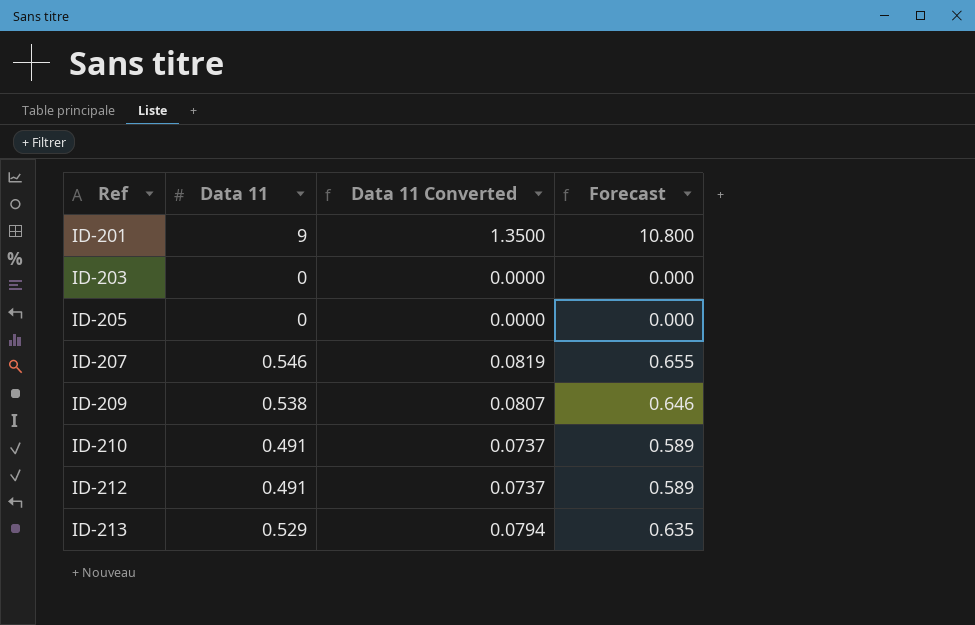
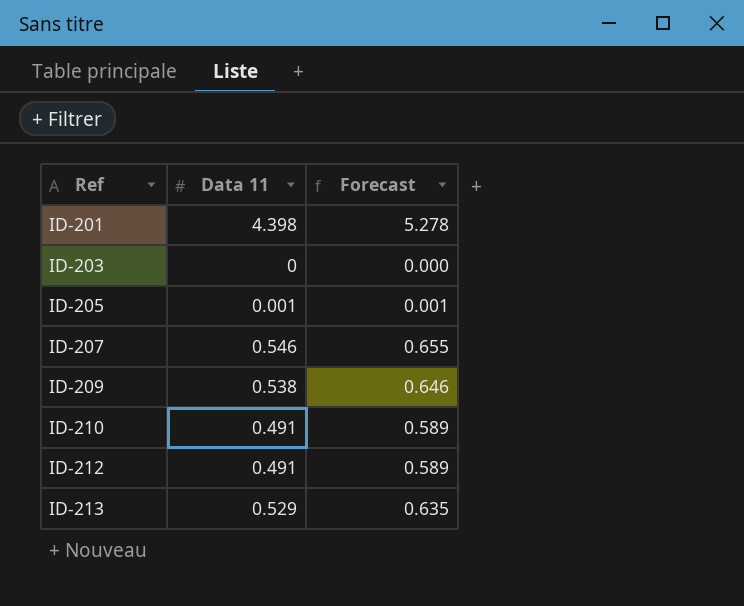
column Data 11 Converted | formula: [Data 11] * 0.15 -> none
ID-201 | Data 11: 9 -> 4.398
ID-201 | Forecast: 10.800 -> 5.278
ID-205 | Data 11: 0 -> 0.001
ID-205 | Forecast: 0.000 -> 0.001

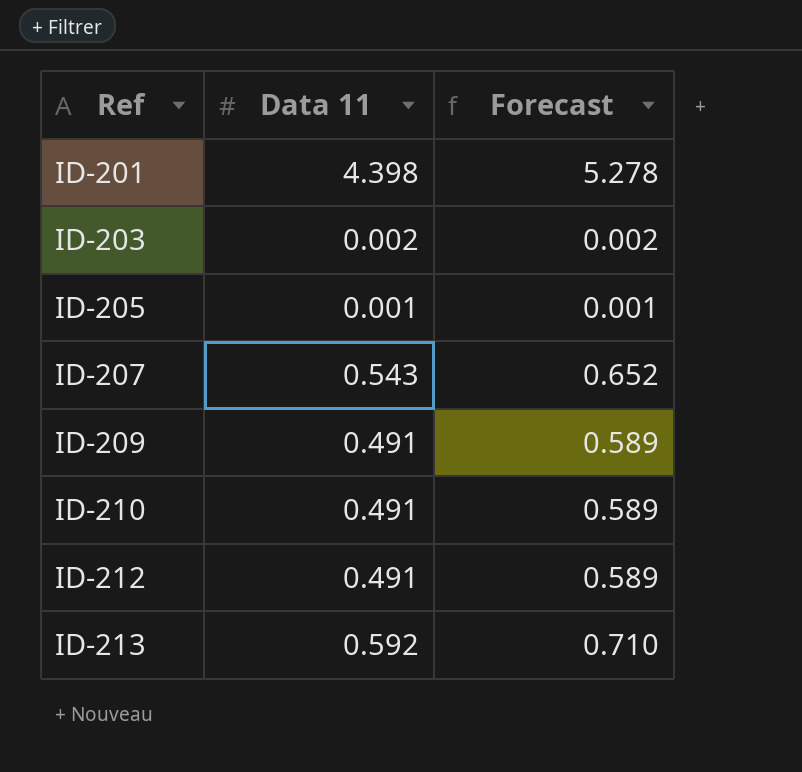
ID-203 | Data 11: 0 -> 0.002
ID-203 | Forecast: 0.000 -> 0.002
ID-207 | Data 11: 0.546 -> 0.543
ID-207 | Forecast: 0.655 -> 0.652
ID-209 | Data 11: 0.538 -> 0.491
ID-209 | Forecast: 0.646 -> 0.589
ID-213 | Data 11: 0.529 -> 0.592
ID-213 | Forecast: 0.635 -> 0.710

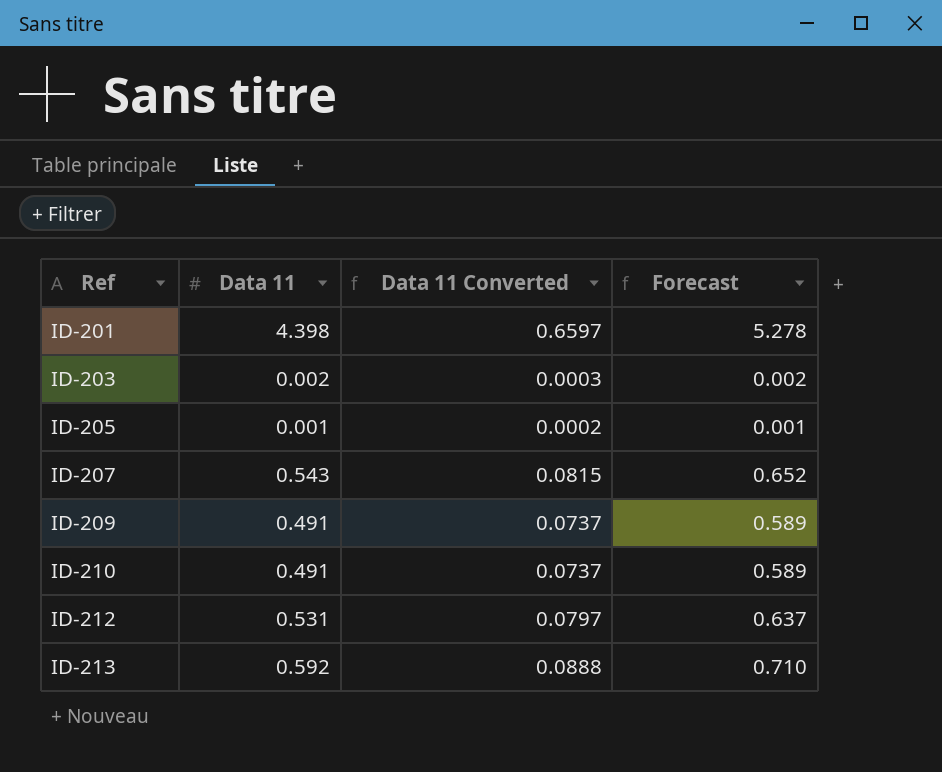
column Data 11 Converted | formula: none -> [Data 11] * 0.15
ID-212 | Data 11: 0.491 -> 0.531
ID-212 | Forecast: 0.589 -> 0.637

